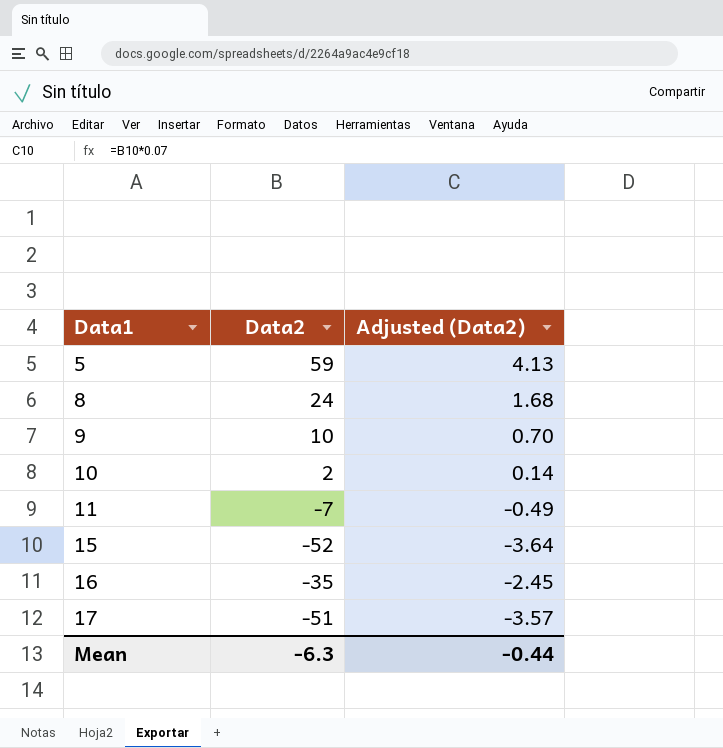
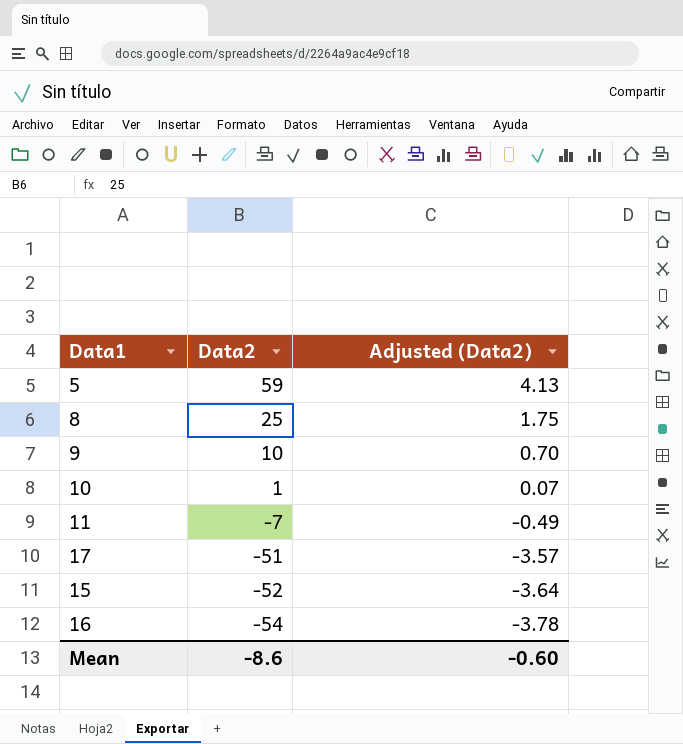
row order: Data1 ascending -> Data2 descending
8 | Data2: 24 -> 25
8 | Adjusted (Data2): 1.68 -> 1.75
10 | Data2: 2 -> 1
10 | Adjusted (Data2): 0.14 -> 0.07
16 | Data2: -35 -> -54
16 | Adjusted (Data2): -2.45 -> -3.78
Mean | Data2: -6.3 -> -8.6
Mean | Adjusted (Data2): -0.44 -> -0.60

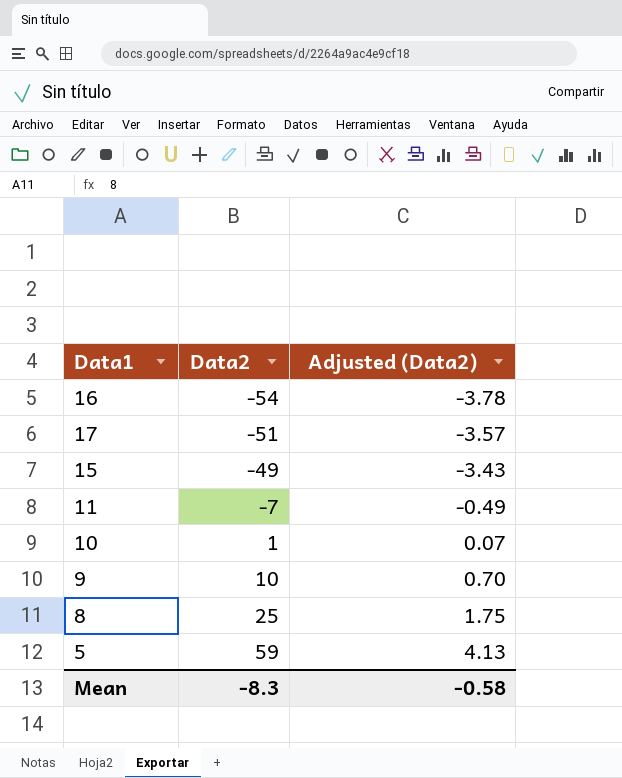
row order: Data2 descending -> Data2 ascending
15 | Data2: -52 -> -49
15 | Adjusted (Data2): -3.64 -> -3.43
Mean | Data2: -8.6 -> -8.3
Mean | Adjusted (Data2): -0.60 -> -0.58

